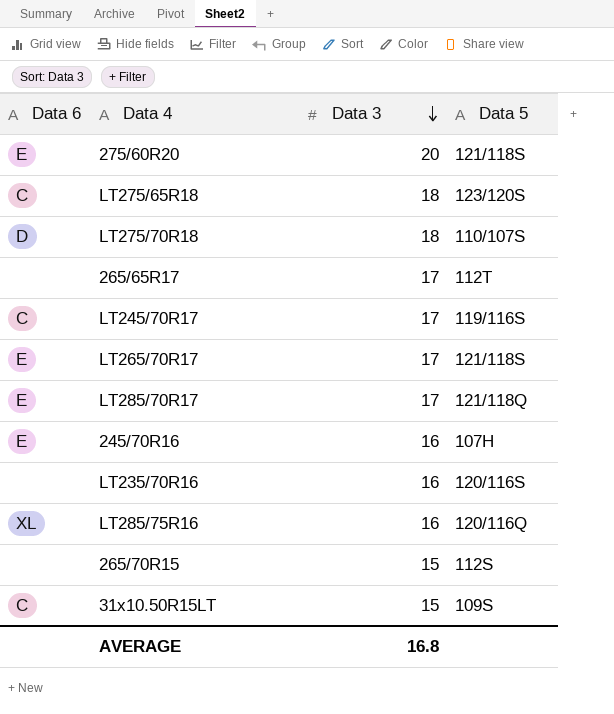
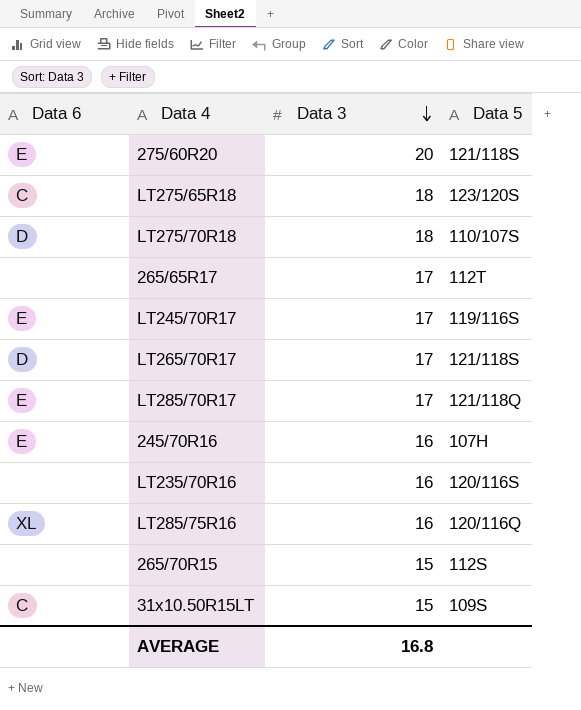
LT245/70R17 | Data 6: C -> E
LT265/70R17 | Data 6: E -> D

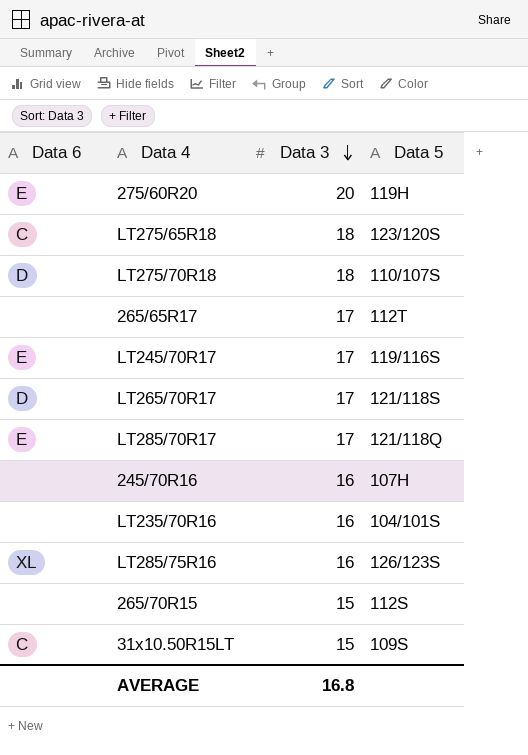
275/60R20 | Data 5: 121/118S -> 119H
245/70R16 | Data 6: E -> none
LT235/70R16 | Data 5: 120/116S -> 104/101S
LT285/75R16 | Data 5: 120/116Q -> 126/123S

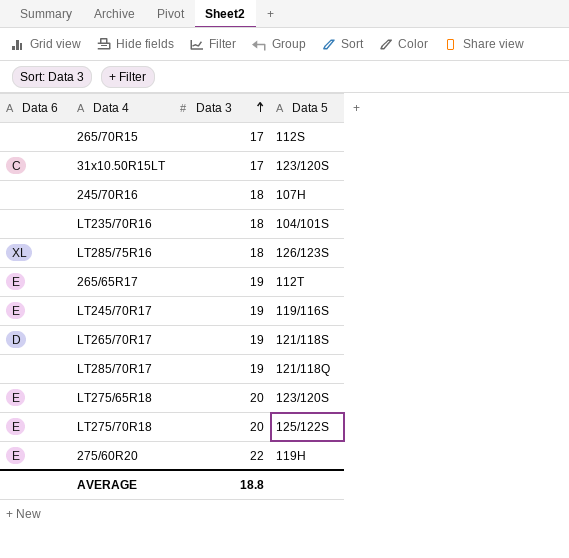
row order: Data 3 descending -> Data 3 ascending
265/70R15 | Data 3: 15 -> 17
31x10.50R15LT | Data 3: 15 -> 17
31x10.50R15LT | Data 5: 109S -> 123/120S
245/70R16 | Data 3: 16 -> 18
LT235/70R16 | Data 3: 16 -> 18
LT285/75R16 | Data 3: 16 -> 18
265/65R17 | Data 6: none -> E
265/65R17 | Data 3: 17 -> 19
LT245/70R17 | Data 3: 17 -> 19
LT265/70R17 | Data 3: 17 -> 19
LT285/70R17 | Data 6: E -> none
LT285/70R17 | Data 3: 17 -> 19
LT275/65R18 | Data 6: C -> E
LT275/65R18 | Data 3: 18 -> 20
LT275/70R18 | Data 6: D -> E
LT275/70R18 | Data 3: 18 -> 20
LT275/70R18 | Data 5: 110/107S -> 125/122S
275/60R20 | Data 3: 20 -> 22
AVERAGE | Data 3: 16.8 -> 18.8

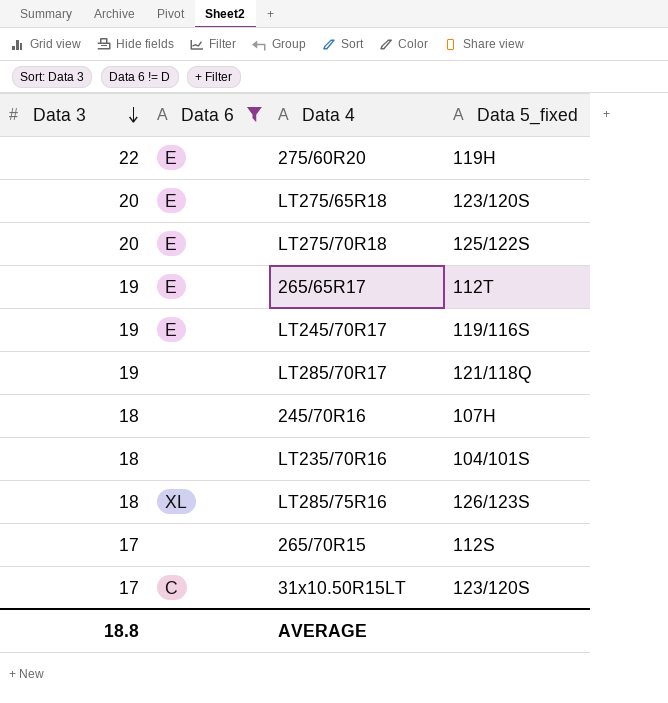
filter: none -> Data 6 != D
row order: Data 3 ascending -> Data 3 descending
column Data 3 | position: 3 -> 1
column name: Data 5 -> Data 5_fixed

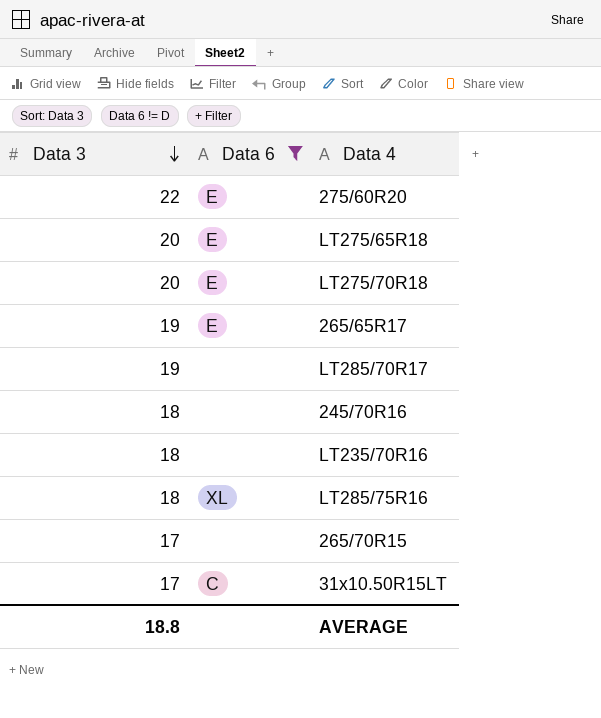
column Data 5_fixed | position: 4 -> none
row LT245/70R17: 19 | E | 119/116S -> none

